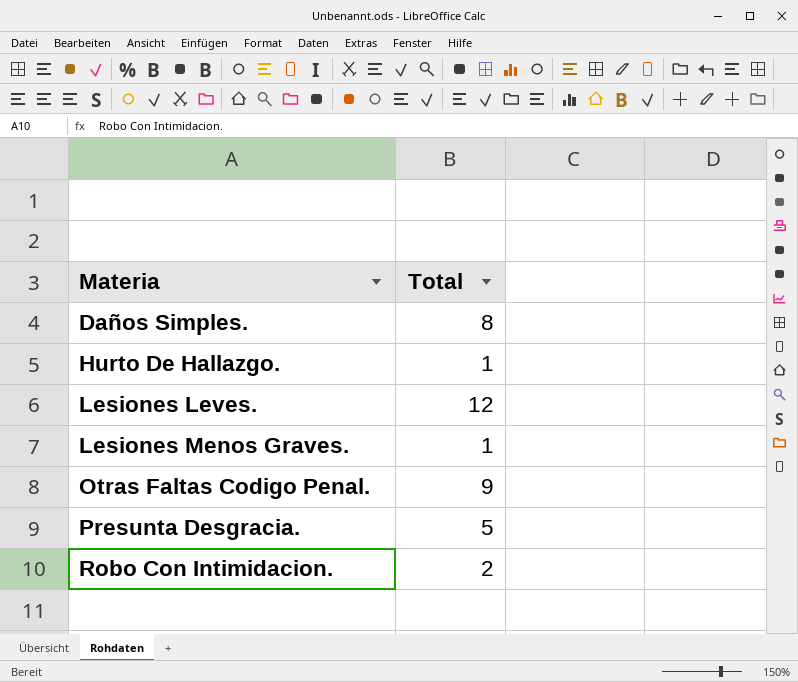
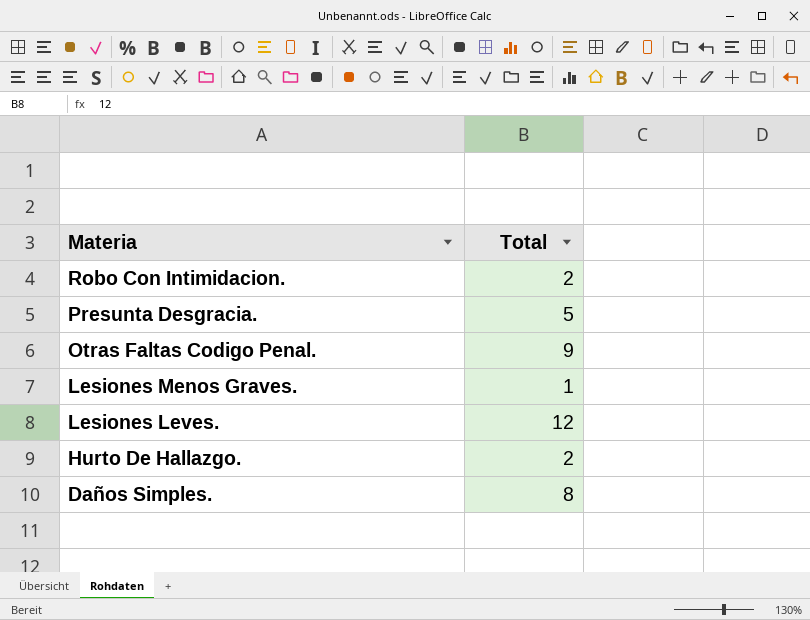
row order: Materia ascending -> Materia descending
Hurto De Hallazgo. | Total: 1 -> 2

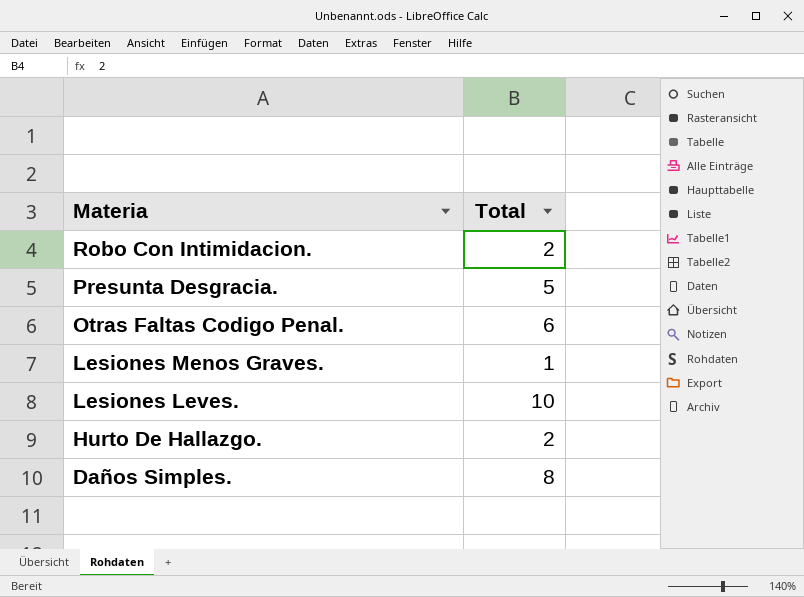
Otras Faltas Codigo Penal. | Total: 9 -> 6
Lesiones Leves. | Total: 12 -> 10

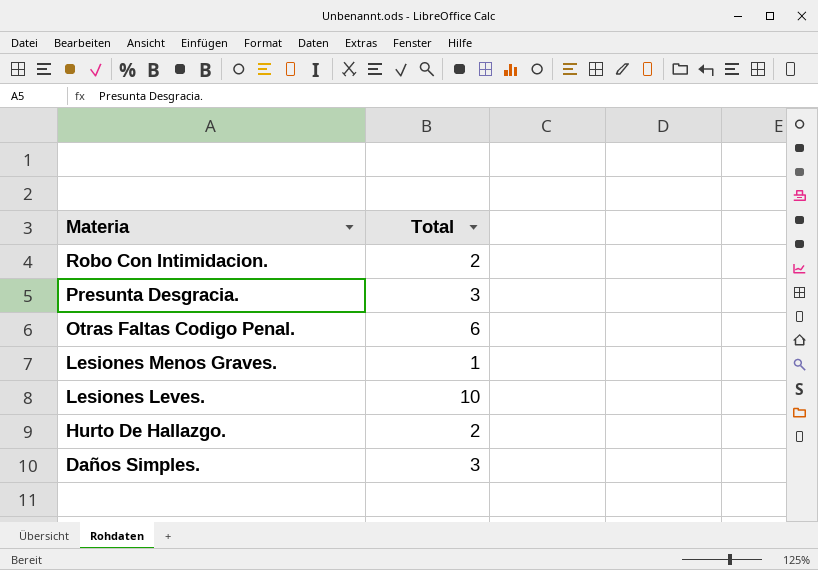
Presunta Desgracia. | Total: 5 -> 3
Daños Simples. | Total: 8 -> 3

